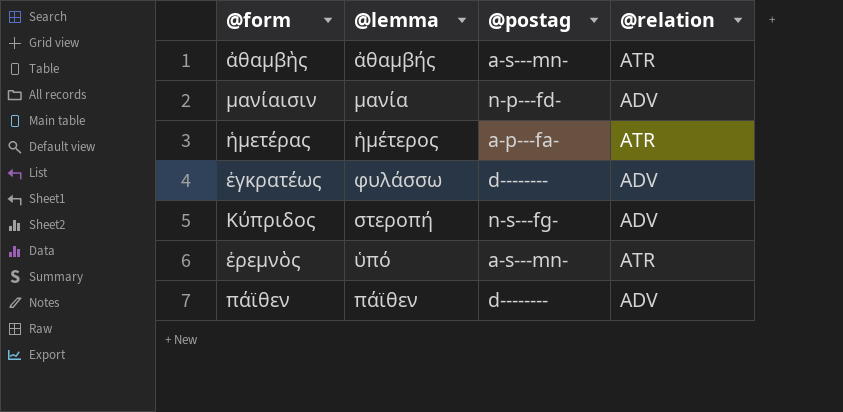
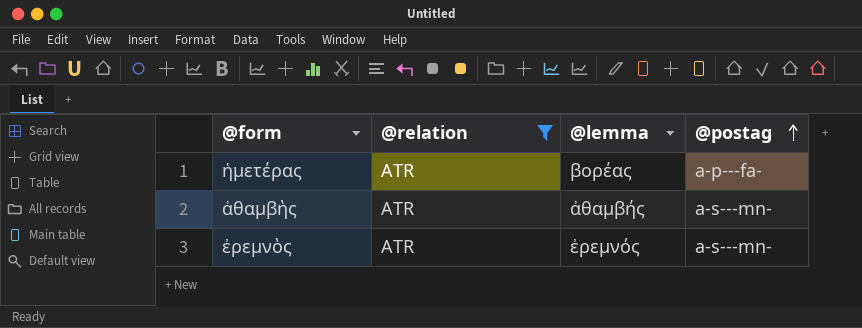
filter: none -> @relation = ATR
row order: none -> @postag ascending
column @relation | position: 4 -> 2
ἡμετέρας | @lemma: ἡμέτερος -> βορέας
ἐρεμνὸς | @lemma: ὑπό -> ἐρεμνός

